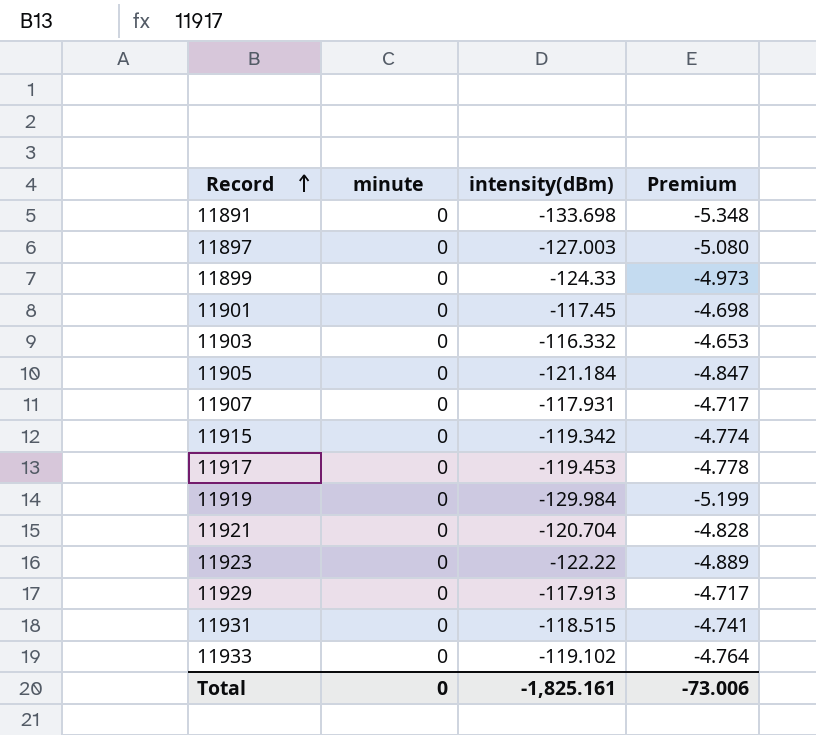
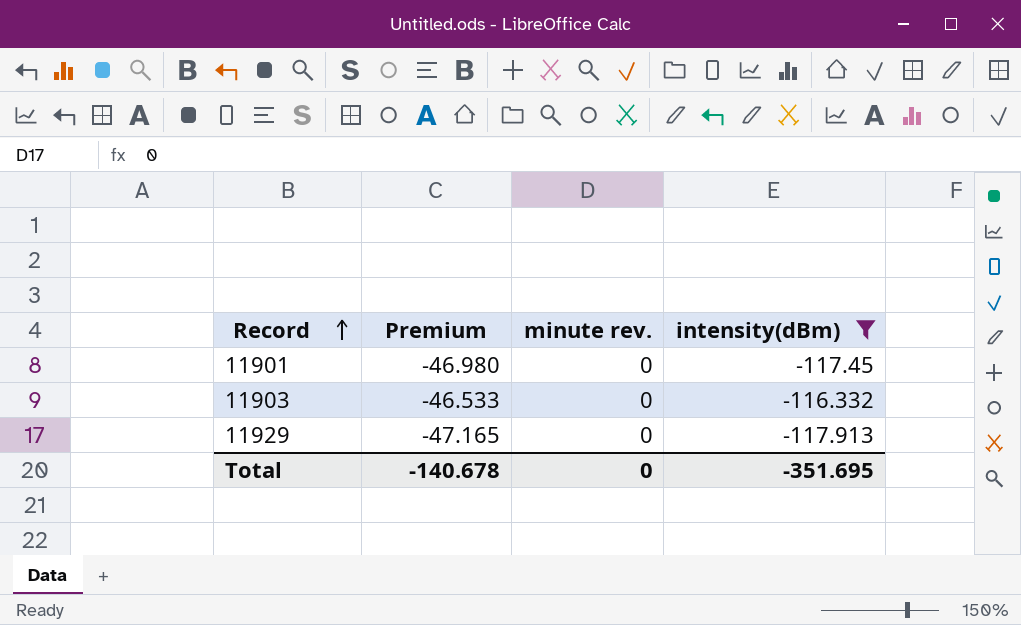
filter: none -> intensity(dBm) >= -117.913
column Premium | formula: [intensity(dBm)] * 0.04 -> [intensity(dBm)] * 0.4
column Premium | position: 4 -> 2
column name: minute -> minute rev.
Total | Premium: -73.006 -> -140.678
Total | intensity(dBm): -1,825.161 -> -351.695

